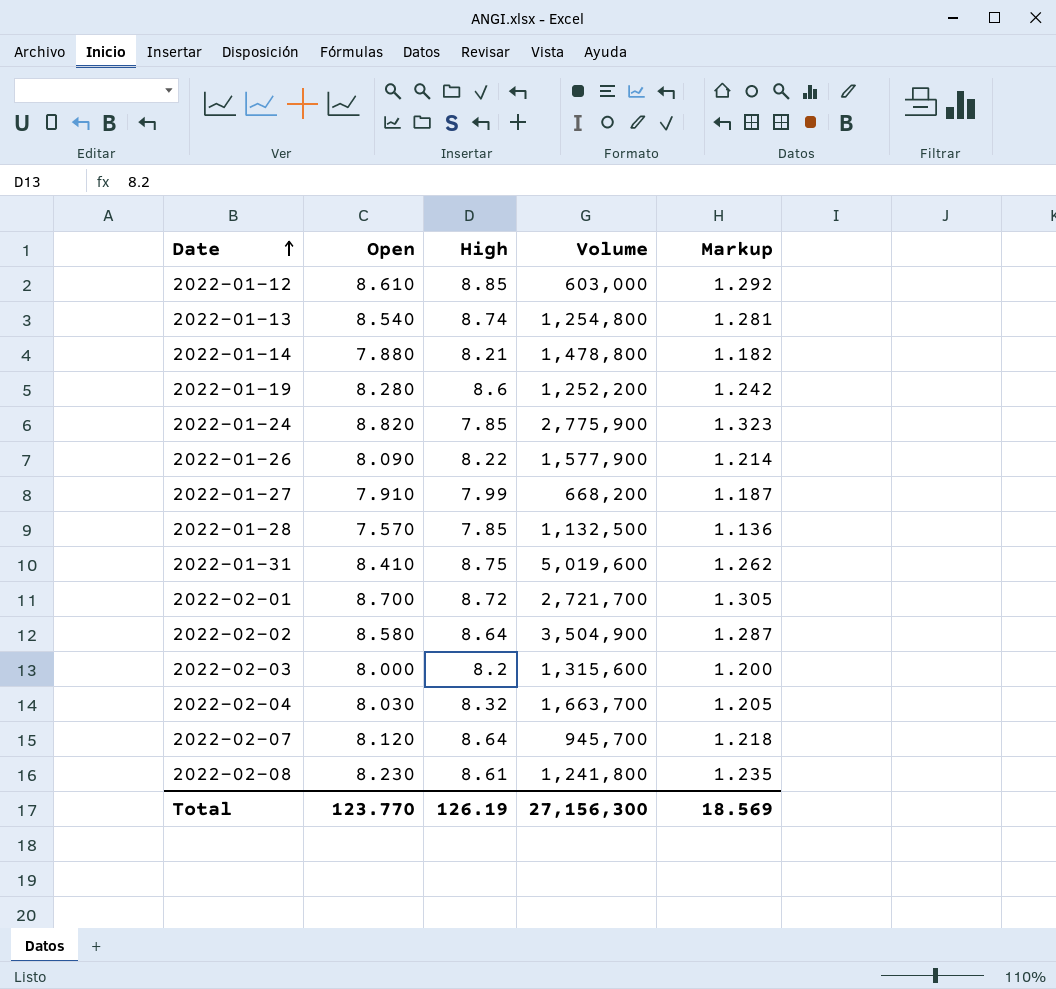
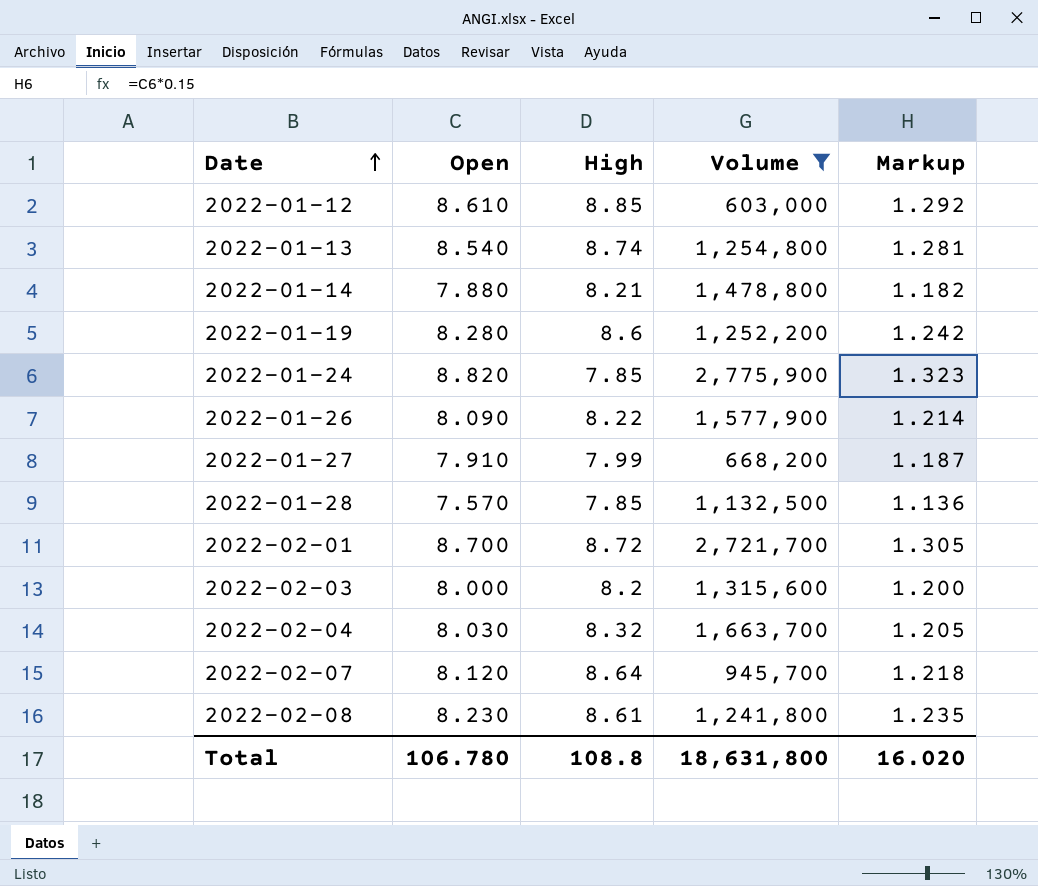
filter: none -> Volume <= 2,775,900
Total | Open: 123.770 -> 106.780
Total | High: 126.19 -> 108.8
Total | Volume: 27,156,300 -> 18,631,800
Total | Markup: 18.569 -> 16.020

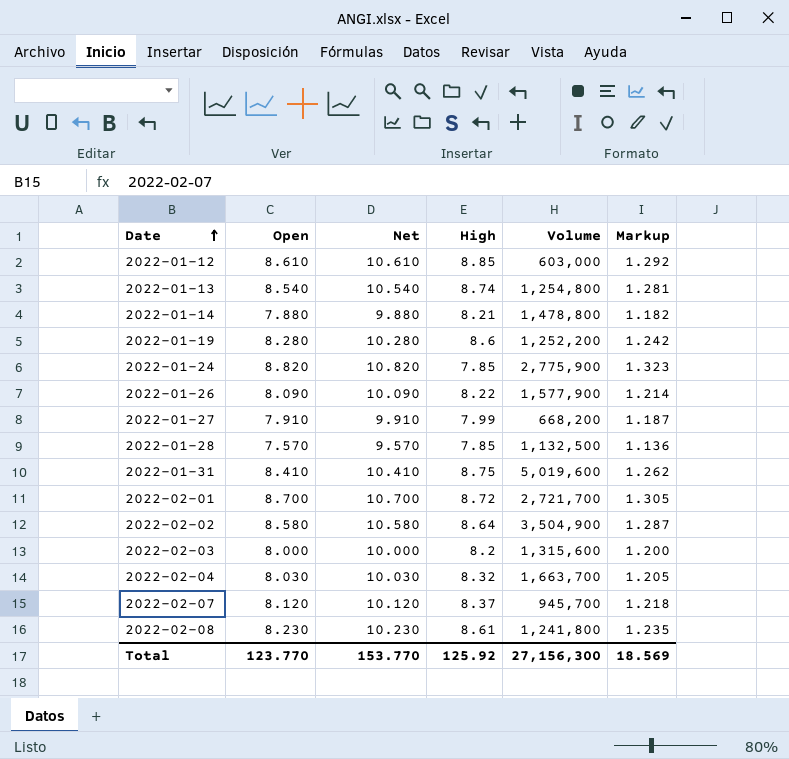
filter: Volume <= 2,775,900 -> none
column Net | formula: none -> [Open] + 2
2022-02-07 | High: 8.64 -> 8.37
Total | Open: 106.780 -> 123.770
Total | High: 108.8 -> 125.92
Total | Volume: 18,631,800 -> 27,156,300
Total | Markup: 16.020 -> 18.569

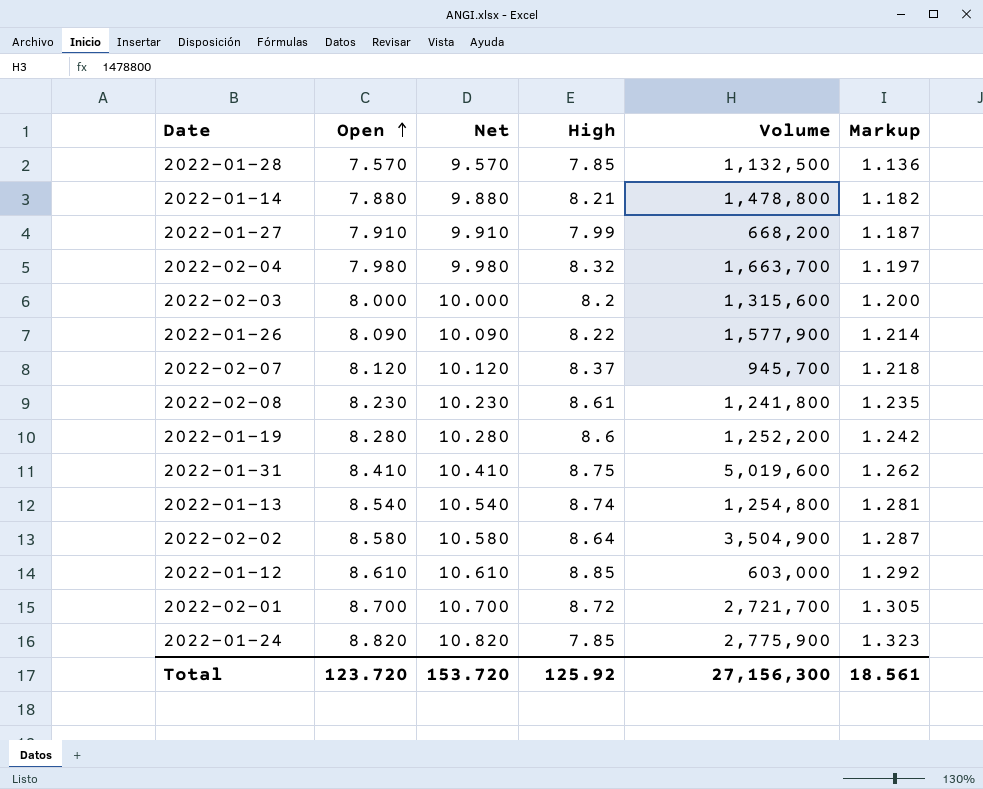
row order: Date ascending -> Open ascending
2022-02-04 | Open: 8.030 -> 7.980
2022-02-04 | Net: 10.030 -> 9.980
2022-02-04 | Markup: 1.205 -> 1.197
Total | Open: 123.770 -> 123.720
Total | Net: 153.770 -> 153.720
Total | Markup: 18.569 -> 18.561

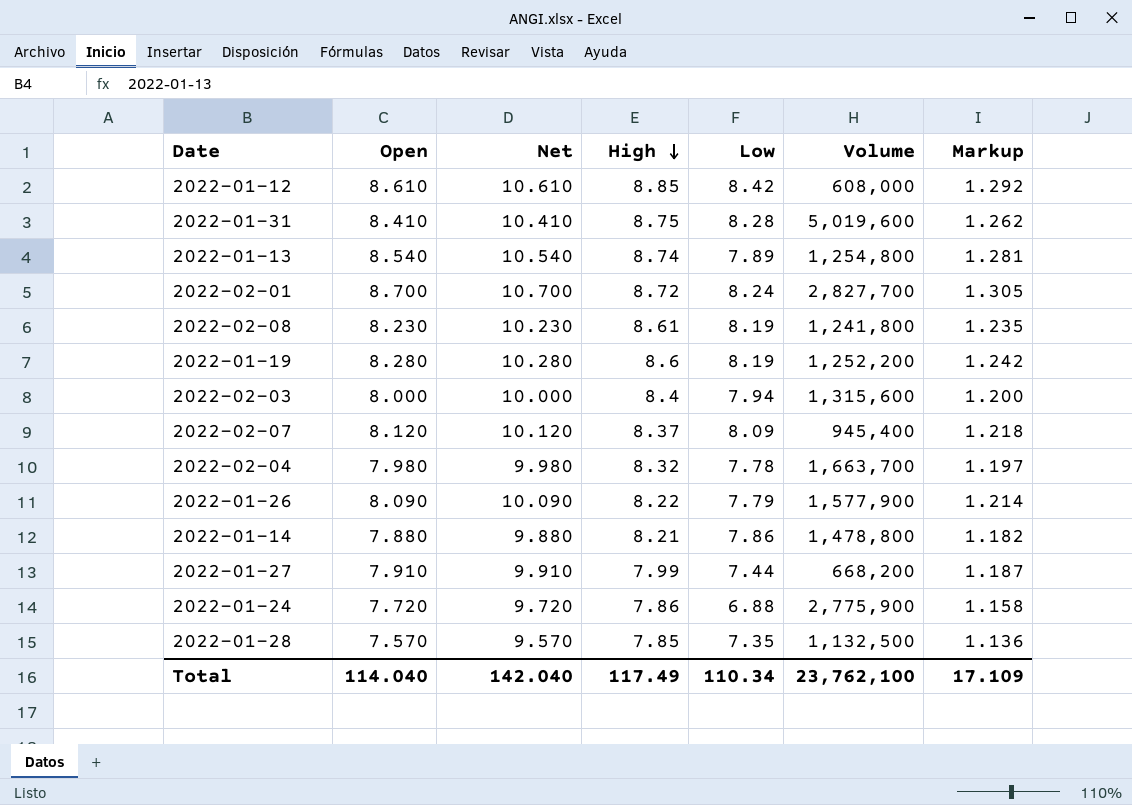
row order: Open ascending -> High descending
column Low | position: none -> 5
row 2022-02-02: 8.580 | 10.580 | 8.64 | 3,504,900 | 1.287 -> none
2022-01-12 | Volume: 603,000 -> 608,000
2022-02-01 | Volume: 2,721,700 -> 2,827,700
2022-02-03 | High: 8.2 -> 8.4
2022-02-07 | Volume: 945,700 -> 945,400
2022-01-24 | Open: 8.820 -> 7.720
2022-01-24 | Net: 10.820 -> 9.720
2022-01-24 | High: 7.85 -> 7.86
2022-01-24 | Markup: 1.323 -> 1.158
Total | Open: 123.720 -> 114.040
Total | Net: 153.720 -> 142.040
Total | High: 125.92 -> 117.49
Total | Volume: 27,156,300 -> 23,762,100
Total | Markup: 18.561 -> 17.109

